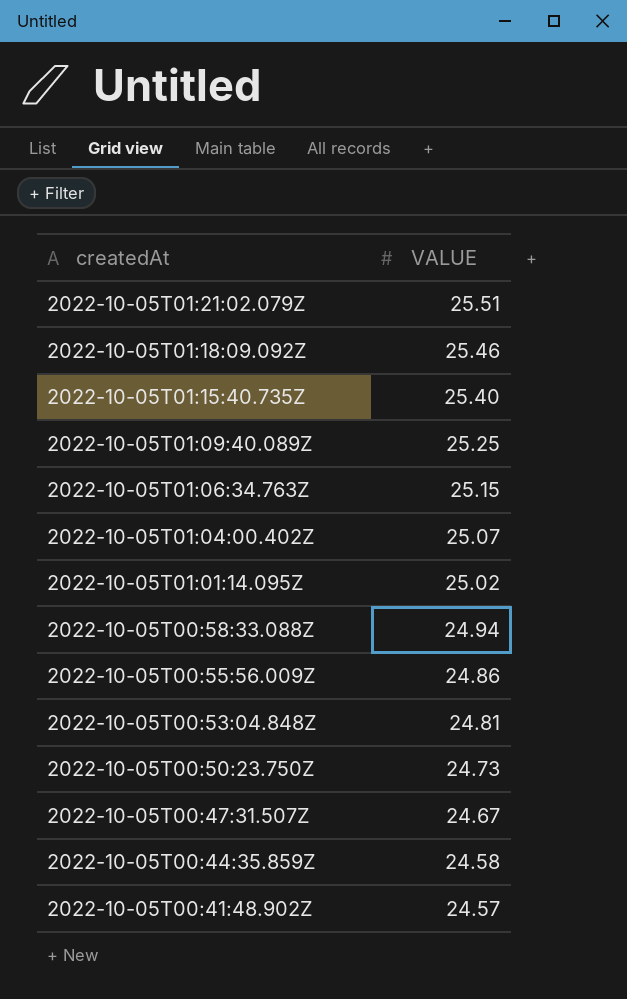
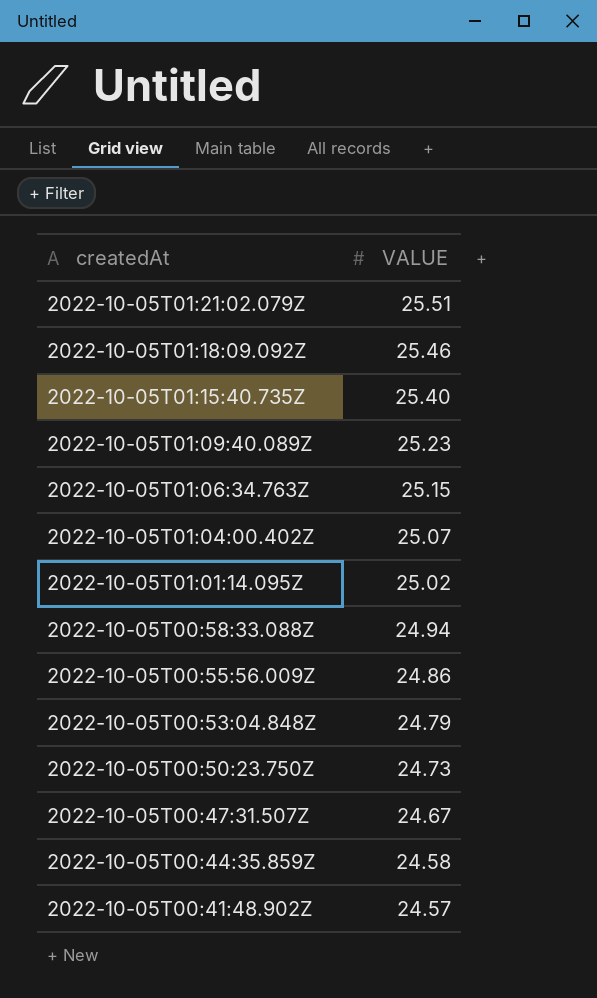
2022-10-05T01:09:40.089Z | VALUE: 25.25 -> 25.23
2022-10-05T00:53:04.848Z | VALUE: 24.81 -> 24.79

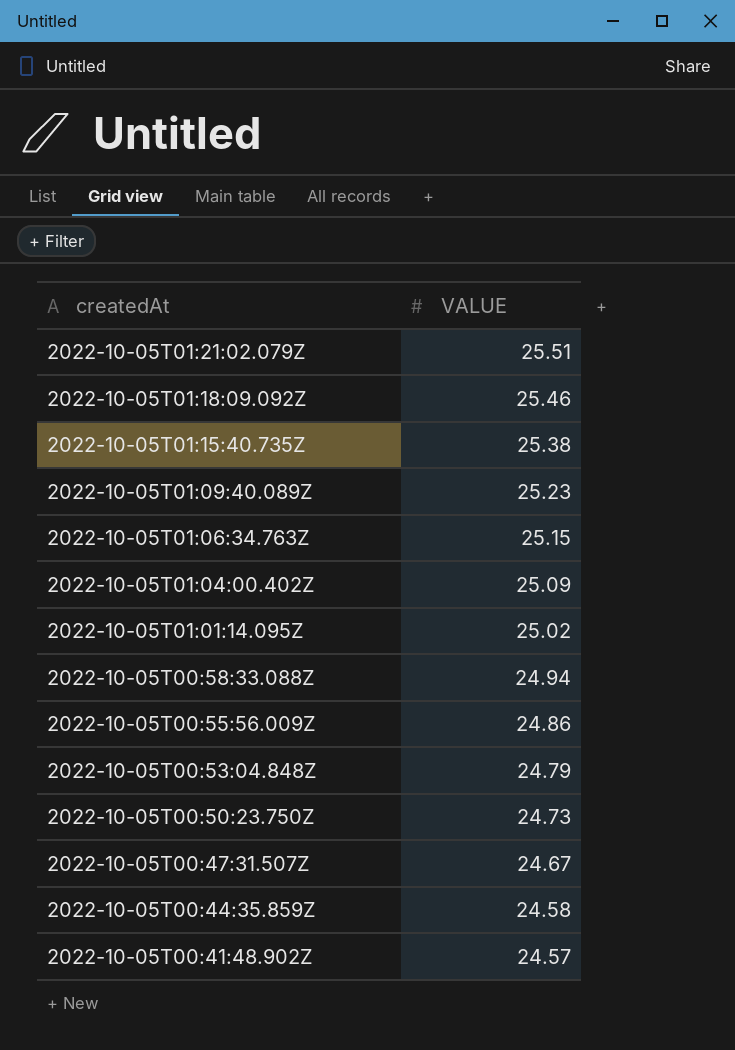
2022-10-05T01:15:40.735Z | VALUE: 25.40 -> 25.38
2022-10-05T01:04:00.402Z | VALUE: 25.07 -> 25.09

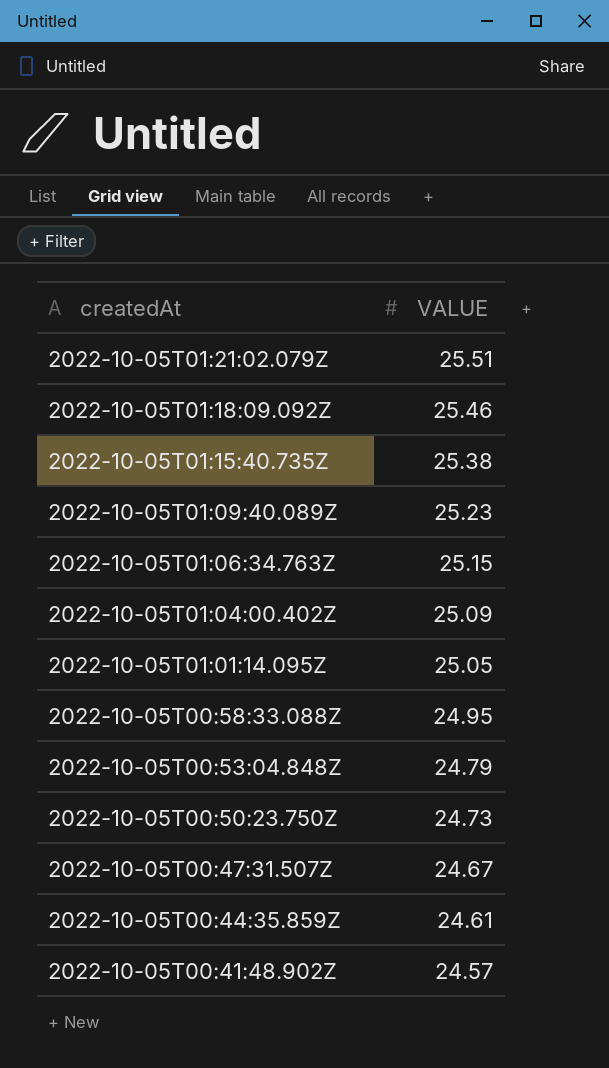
row 2022-10-05T00:55:56.009Z: 24.86 -> none
2022-10-05T01:01:14.095Z | VALUE: 25.02 -> 25.05
2022-10-05T00:58:33.088Z | VALUE: 24.94 -> 24.95
2022-10-05T00:44:35.859Z | VALUE: 24.58 -> 24.61

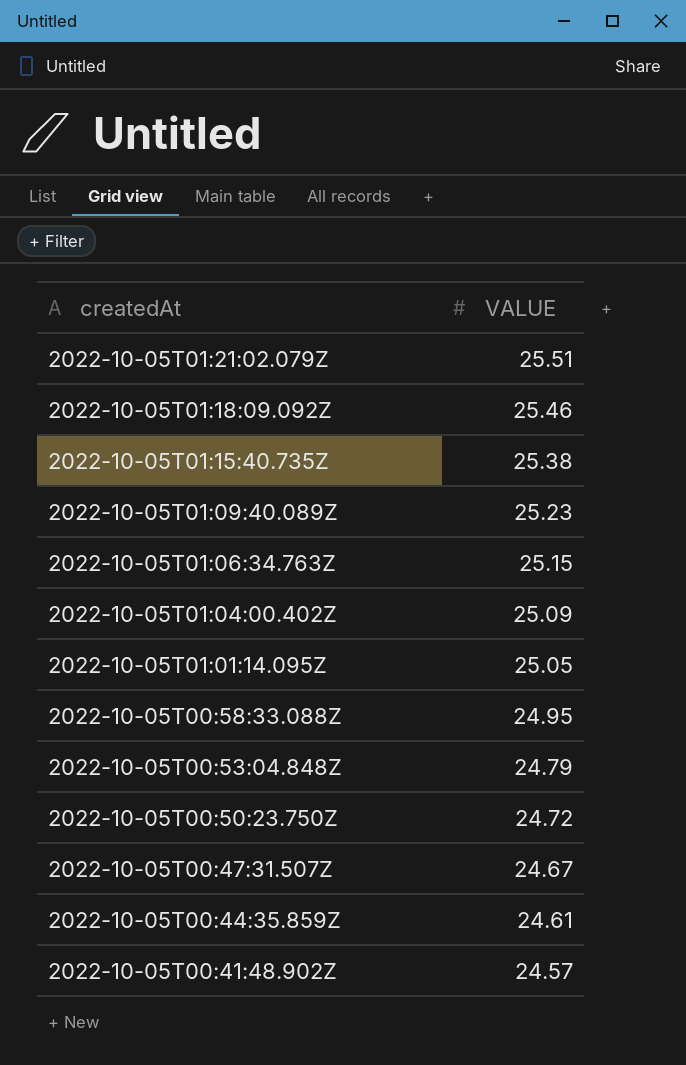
2022-10-05T00:50:23.750Z | VALUE: 24.73 -> 24.72

